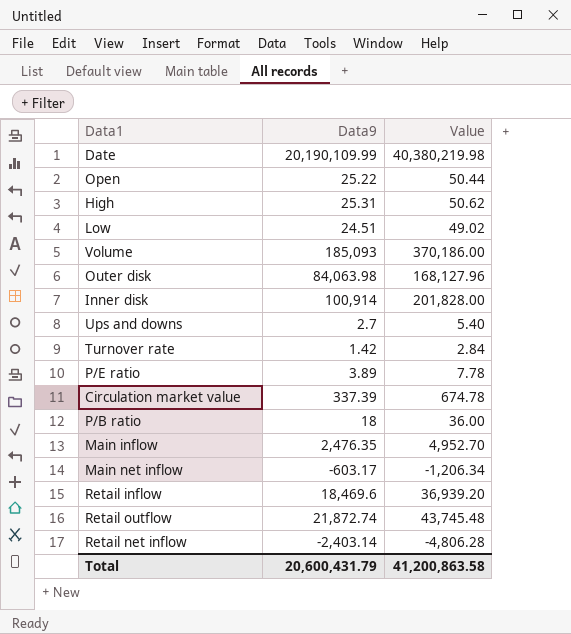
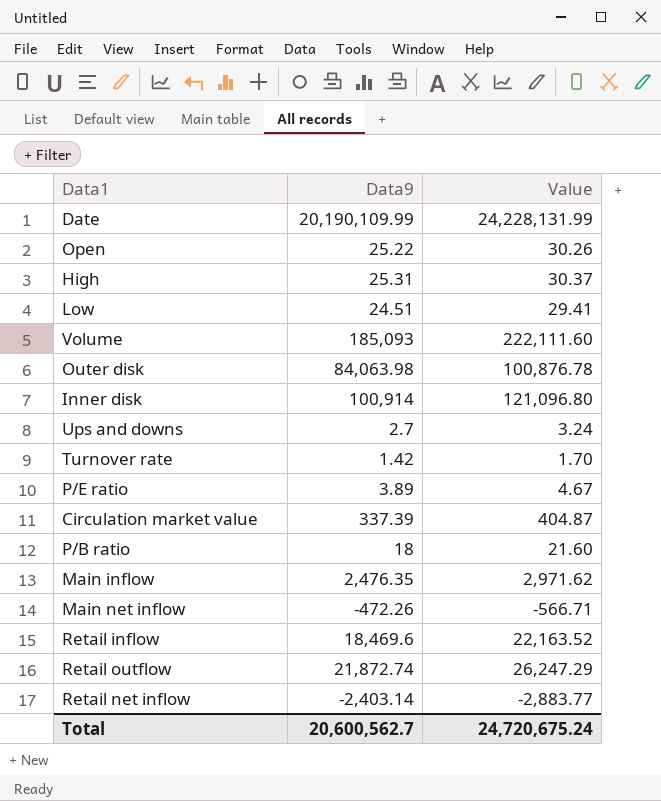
column Value | formula: [Data9] * 2 -> [Data9] * 1.2
Main net inflow | Data9: -603.17 -> -472.26
Total | Data9: 20,600,431.79 -> 20,600,562.7
Total | Value: 41,200,863.58 -> 24,720,675.24

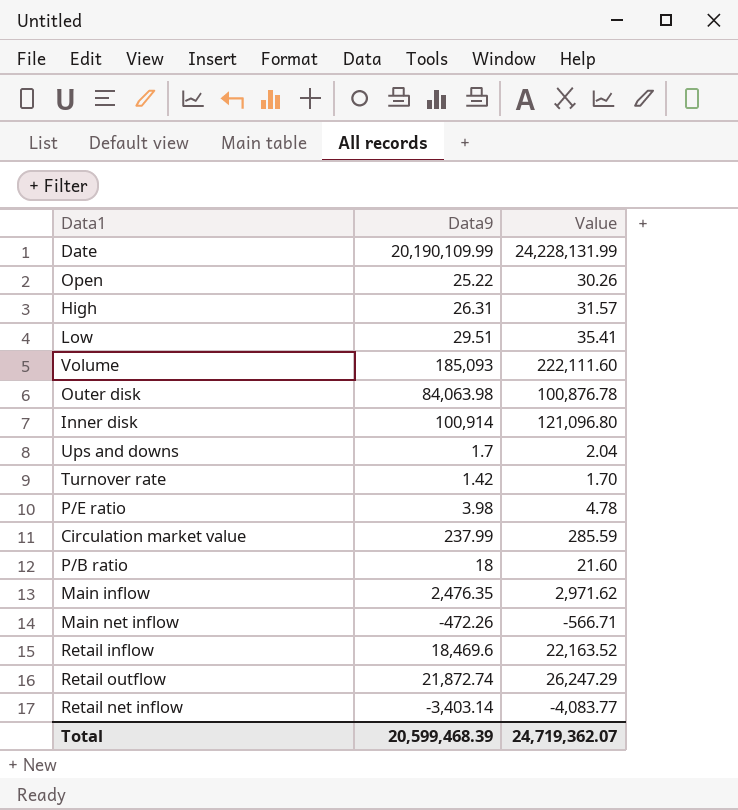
High | Data9: 25.31 -> 26.31
High | Value: 30.37 -> 31.57
Low | Data9: 24.51 -> 29.51
Low | Value: 29.41 -> 35.41
Ups and downs | Data9: 2.7 -> 1.7
Ups and downs | Value: 3.24 -> 2.04
P/E ratio | Data9: 3.89 -> 3.98
P/E ratio | Value: 4.67 -> 4.78
Circulation market value | Data9: 337.39 -> 237.99
Circulation market value | Value: 404.87 -> 285.59
Retail net inflow | Data9: -2,403.14 -> -3,403.14
Retail net inflow | Value: -2,883.77 -> -4,083.77
Total | Data9: 20,600,562.7 -> 20,599,468.39
Total | Value: 24,720,675.24 -> 24,719,362.07

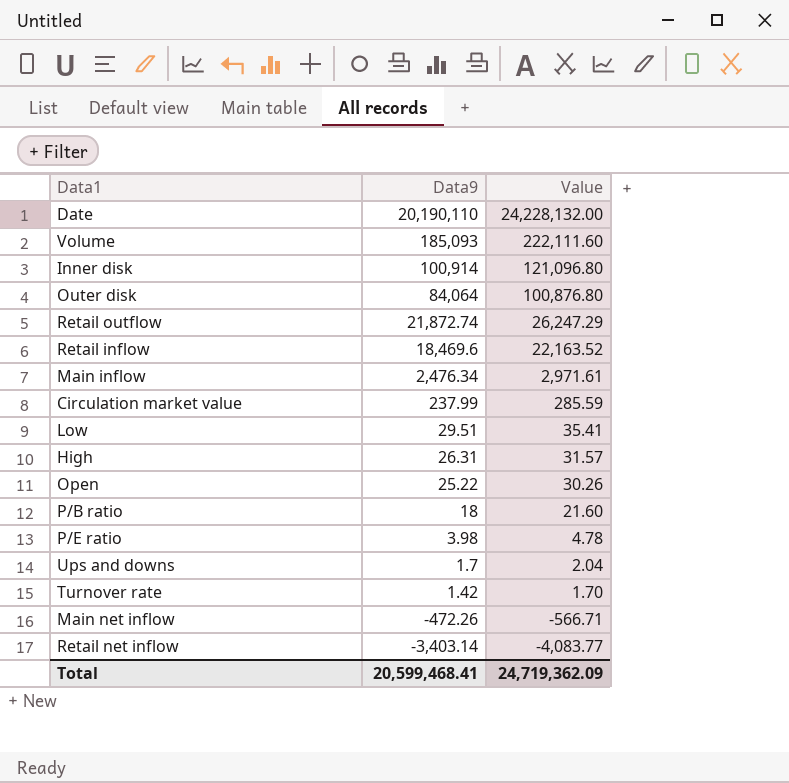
row order: none -> Data9 descending
Date | Data9: 20,190,109.99 -> 20,190,110
Date | Value: 24,228,131.99 -> 24,228,132.00
Outer disk | Data9: 84,063.98 -> 84,064
Outer disk | Value: 100,876.78 -> 100,876.80
Main inflow | Data9: 2,476.35 -> 2,476.34
Main inflow | Value: 2,971.62 -> 2,971.61
Total | Data9: 20,599,468.39 -> 20,599,468.41
Total | Value: 24,719,362.07 -> 24,719,362.09

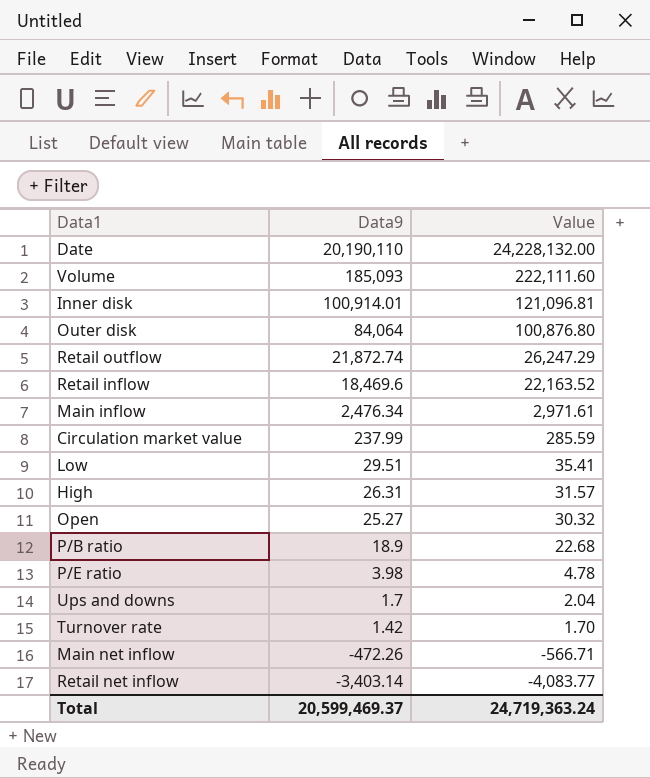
Inner disk | Data9: 100,914 -> 100,914.01
Inner disk | Value: 121,096.80 -> 121,096.81
Open | Data9: 25.22 -> 25.27
Open | Value: 30.26 -> 30.32
P/B ratio | Data9: 18 -> 18.9
P/B ratio | Value: 21.60 -> 22.68
Total | Data9: 20,599,468.41 -> 20,599,469.37
Total | Value: 24,719,362.09 -> 24,719,363.24

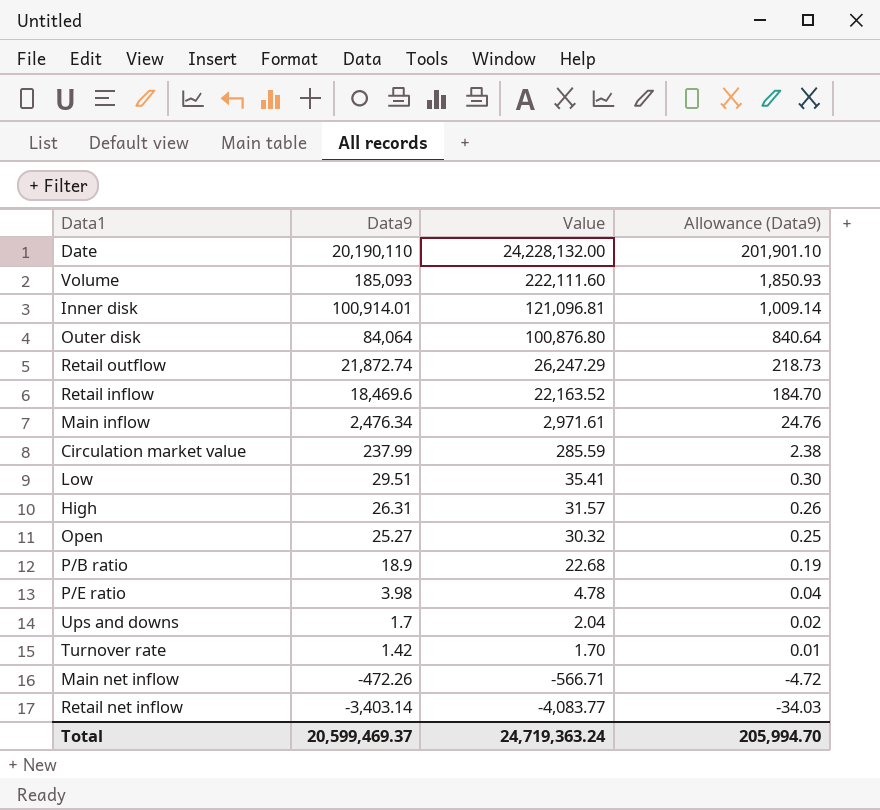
column Allowance (Data9) | formula: none -> [Data9] * 0.01

